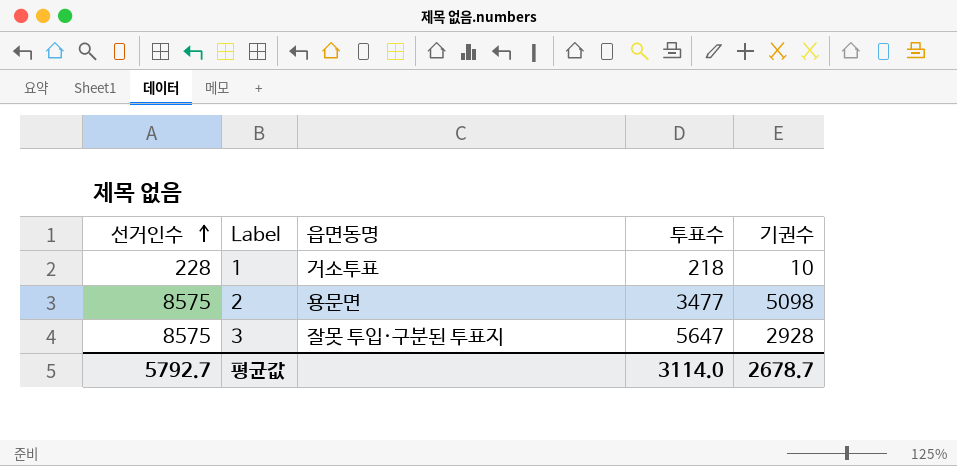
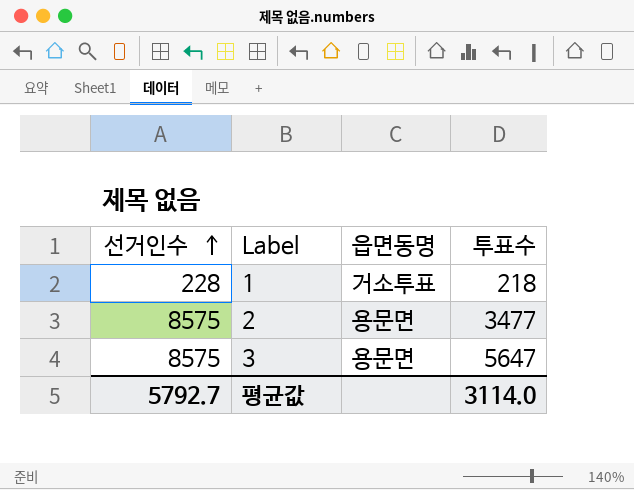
column 기권수 | formula: [선거인수] - [투표수] -> none
3 | 읍면동명: 잘못 투입·구분된 투표지 -> 용문면

